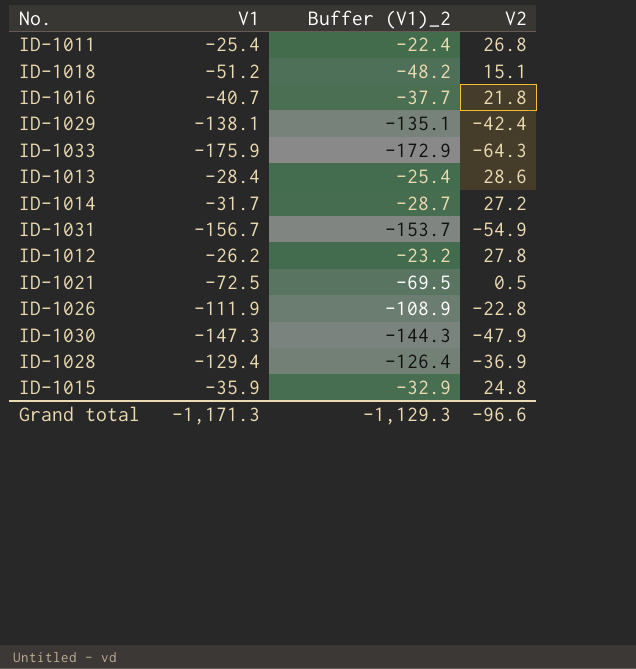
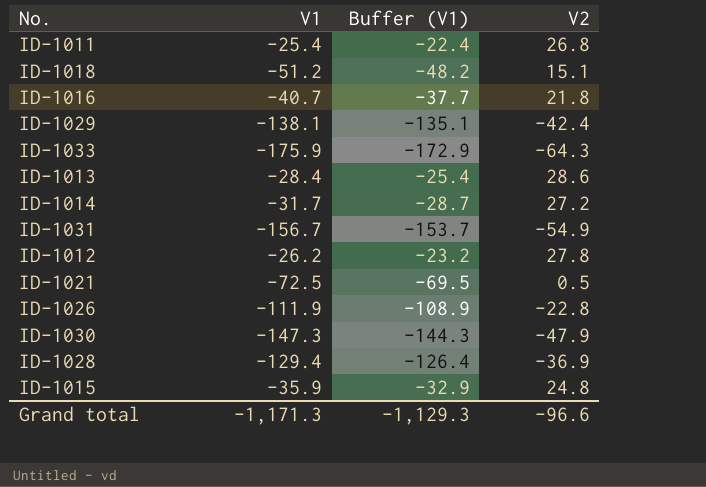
column name: Buffer (V1)_2 -> Buffer (V1)

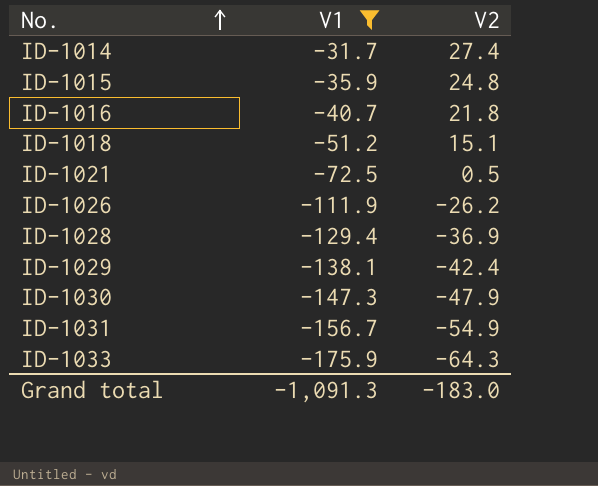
filter: none -> V1 <= -31.7
row order: none -> No. ascending
column Buffer (V1) | formula: [V1] + 3 -> none
ID-1014 | V2: 27.2 -> 27.4
ID-1026 | V2: -22.8 -> -26.2
Grand total | V1: -1,171.3 -> -1,091.3
Grand total | V2: -96.6 -> -183.0

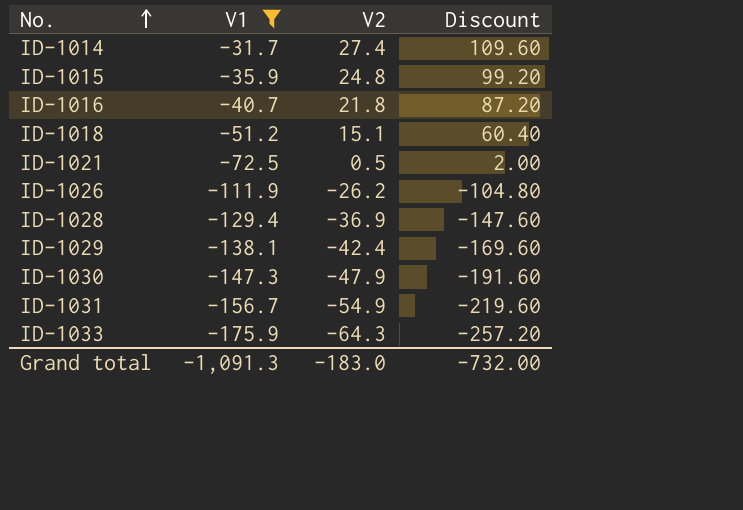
column Discount | formula: none -> [V2] * 4

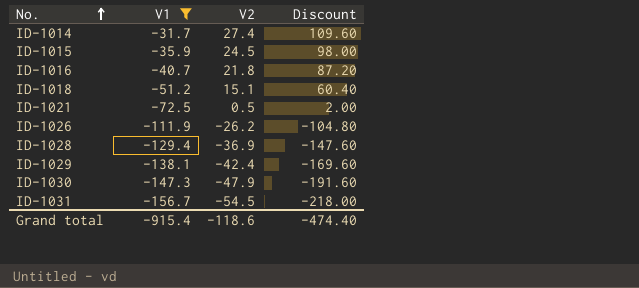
row ID-1033: -175.9 | -64.3 | -257.20 -> none
ID-1015 | V2: 24.8 -> 24.5
ID-1015 | Discount: 99.20 -> 98.00
ID-1031 | V2: -54.9 -> -54.5
ID-1031 | Discount: -219.60 -> -218.00
Grand total | V1: -1,091.3 -> -915.4
Grand total | V2: -183.0 -> -118.6
Grand total | Discount: -732.00 -> -474.40

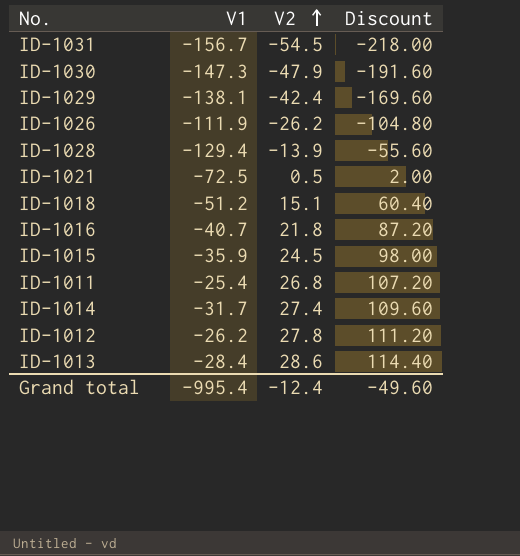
filter: V1 <= -31.7 -> none
row order: No. ascending -> V2 ascending
ID-1028 | V2: -36.9 -> -13.9
ID-1028 | Discount: -147.60 -> -55.60
Grand total | V1: -915.4 -> -995.4
Grand total | V2: -118.6 -> -12.4
Grand total | Discount: -474.40 -> -49.60

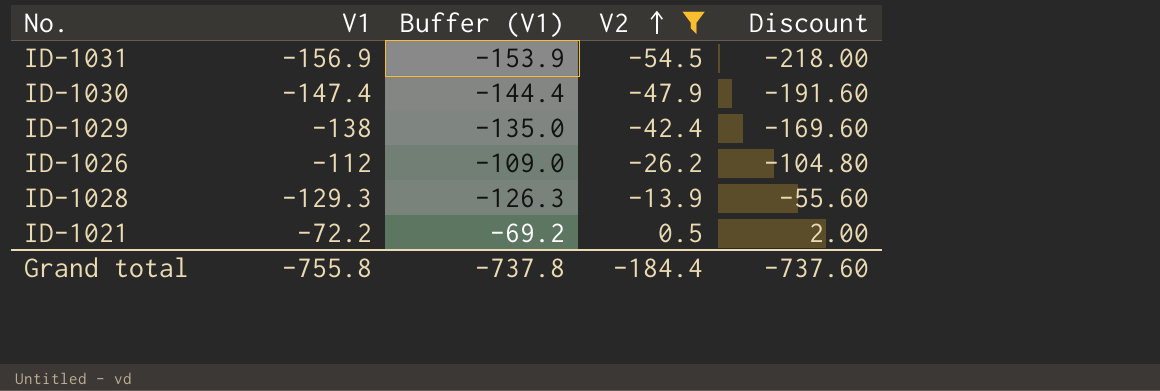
filter: none -> V2 <= 0.5
column Buffer (V1) | formula: none -> [V1] + 3
ID-1031 | V1: -156.7 -> -156.9
ID-1030 | V1: -147.3 -> -147.4
ID-1029 | V1: -138.1 -> -138
ID-1026 | V1: -111.9 -> -112
ID-1028 | V1: -129.4 -> -129.3
ID-1021 | V1: -72.5 -> -72.2
Grand total | V1: -995.4 -> -755.8
Grand total | V2: -12.4 -> -184.4
Grand total | Discount: -49.60 -> -737.60

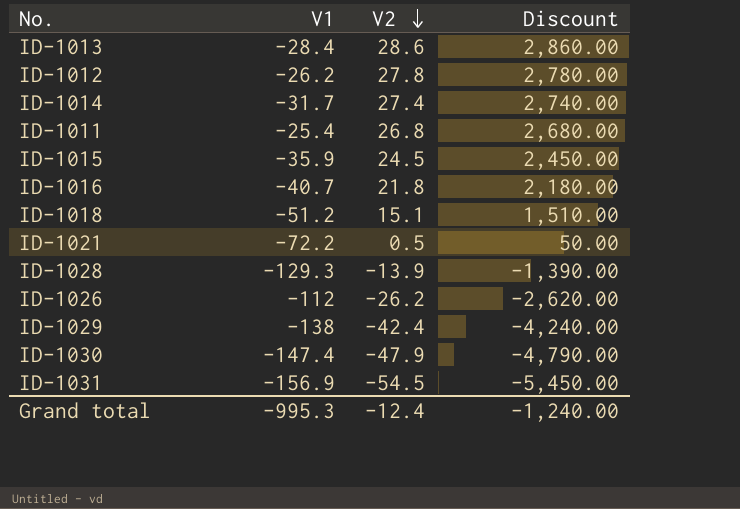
filter: V2 <= 0.5 -> none
row order: V2 ascending -> V2 descending
column Buffer (V1) | formula: [V1] + 3 -> none
column Discount | formula: [V2] * 4 -> [V2] * 100
Grand total | V1: -755.8 -> -995.3
Grand total | V2: -184.4 -> -12.4
Grand total | Discount: -737.60 -> -1,240.00

